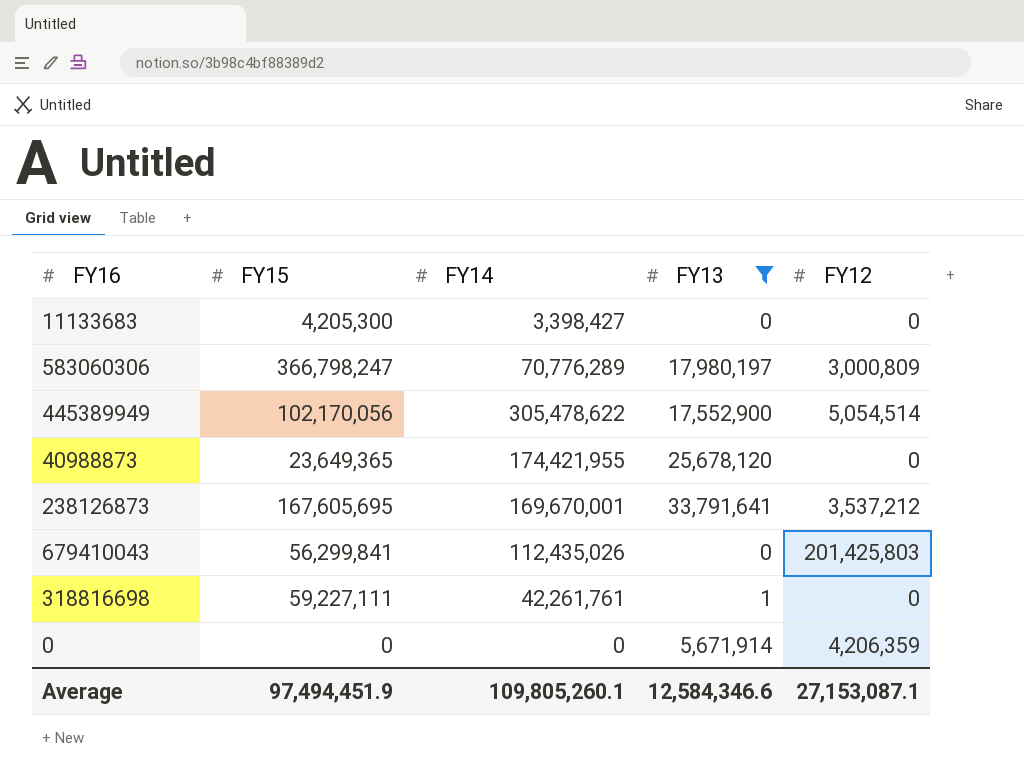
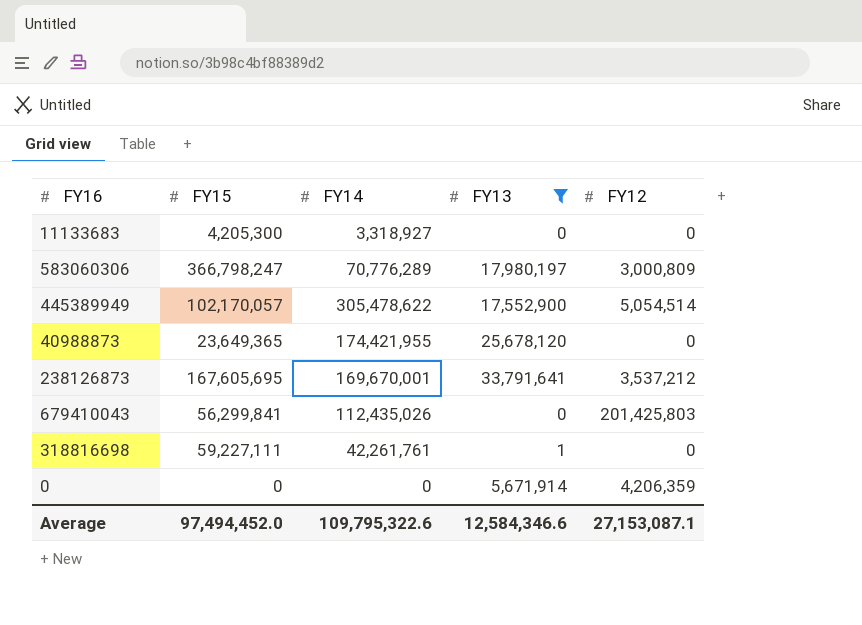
11133683 | FY14: 3,398,427 -> 3,318,927
445389949 | FY15: 102,170,056 -> 102,170,057
Average | FY15: 97,494,451.9 -> 97,494,452.0
Average | FY14: 109,805,260.1 -> 109,795,322.6

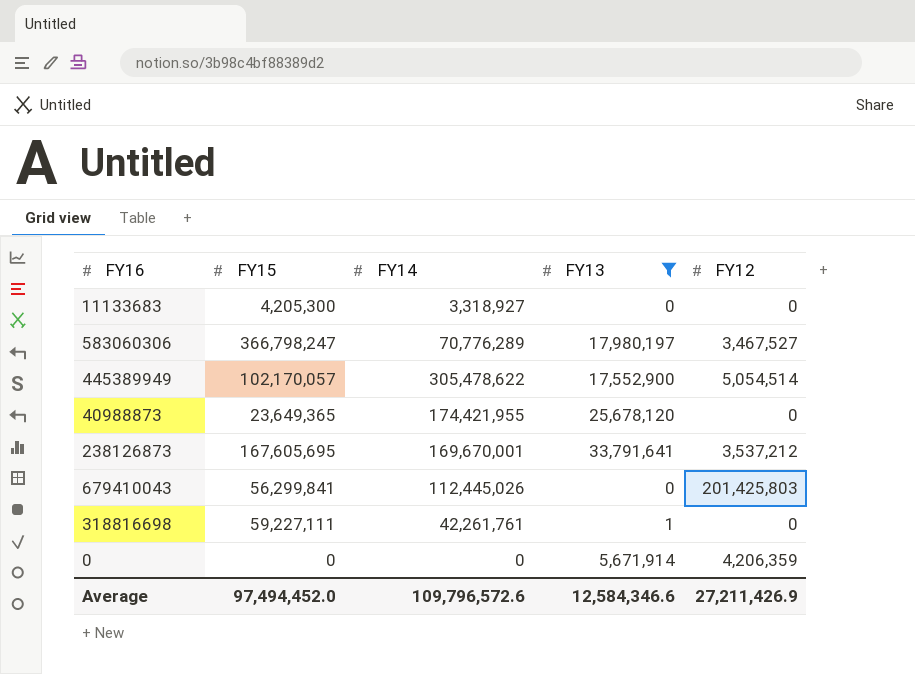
583060306 | FY12: 3,000,809 -> 3,467,527
679410043 | FY14: 112,435,026 -> 112,445,026
Average | FY14: 109,795,322.6 -> 109,796,572.6
Average | FY12: 27,153,087.1 -> 27,211,426.9

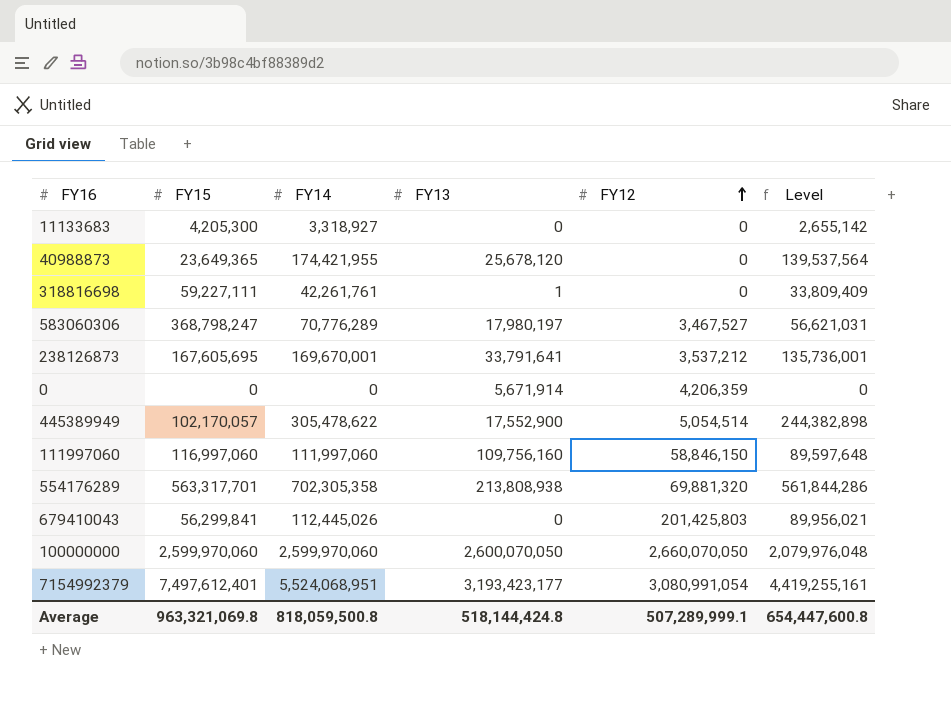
filter: FY13 <= 33,791,641 -> none
row order: none -> FY12 ascending
column Level | formula: none -> [FY14] * 0.8
583060306 | FY15: 366,798,247 -> 368,798,247
Average | FY15: 97,494,452.0 -> 963,321,069.8
Average | FY14: 109,796,572.6 -> 818,059,500.8
Average | FY13: 12,584,346.6 -> 518,144,424.8
Average | FY12: 27,211,426.9 -> 507,289,999.1

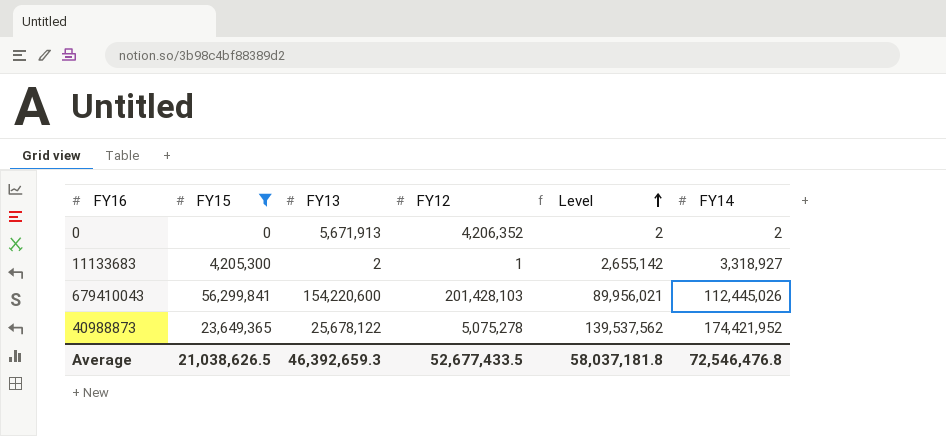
filter: none -> FY15 <= 56,299,841
row order: FY12 ascending -> Level ascending
column FY14 | position: 3 -> 6
0 | FY13: 5,671,914 -> 5,671,913
0 | FY12: 4,206,359 -> 4,206,352
0 | Level: 0 -> 2
0 | FY14: 0 -> 2
11133683 | FY13: 0 -> 2
11133683 | FY12: 0 -> 1
679410043 | FY13: 0 -> 154,220,600
679410043 | FY12: 201,425,803 -> 201,428,103
40988873 | FY13: 25,678,120 -> 25,678,122
40988873 | FY12: 0 -> 5,075,278
40988873 | Level: 139,537,564 -> 139,537,562
40988873 | FY14: 174,421,955 -> 174,421,952
Average | FY15: 963,321,069.8 -> 21,038,626.5
Average | FY13: 518,144,424.8 -> 46,392,659.3
Average | FY12: 507,289,999.1 -> 52,677,433.5
Average | Level: 654,447,600.8 -> 58,037,181.8
Average | FY14: 818,059,500.8 -> 72,546,476.8

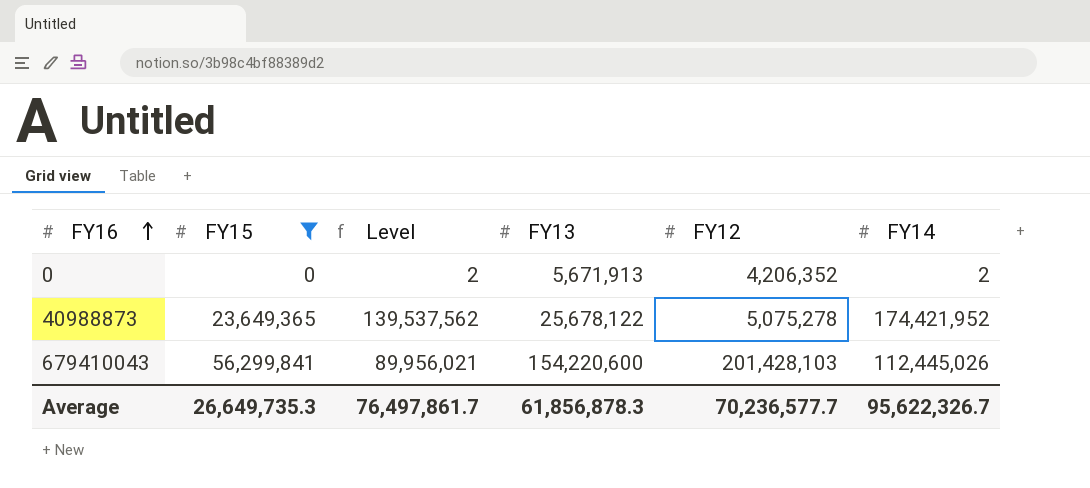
row order: Level ascending -> FY16 ascending
column Level | position: 5 -> 3
row 11133683: 4,205,300 | 2 | 1 | 2,655,142 | 3,318,927 -> none
Average | FY15: 21,038,626.5 -> 26,649,735.3
Average | Level: 58,037,181.8 -> 76,497,861.7
Average | FY13: 46,392,659.3 -> 61,856,878.3
Average | FY12: 52,677,433.5 -> 70,236,577.7
Average | FY14: 72,546,476.8 -> 95,622,326.7

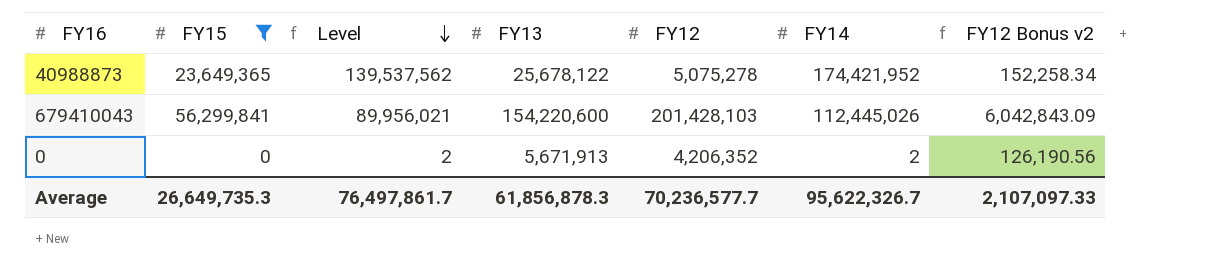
row order: FY16 ascending -> Level descending
column FY12 Bonus v2 | formula: none -> [FY12] * 0.03

